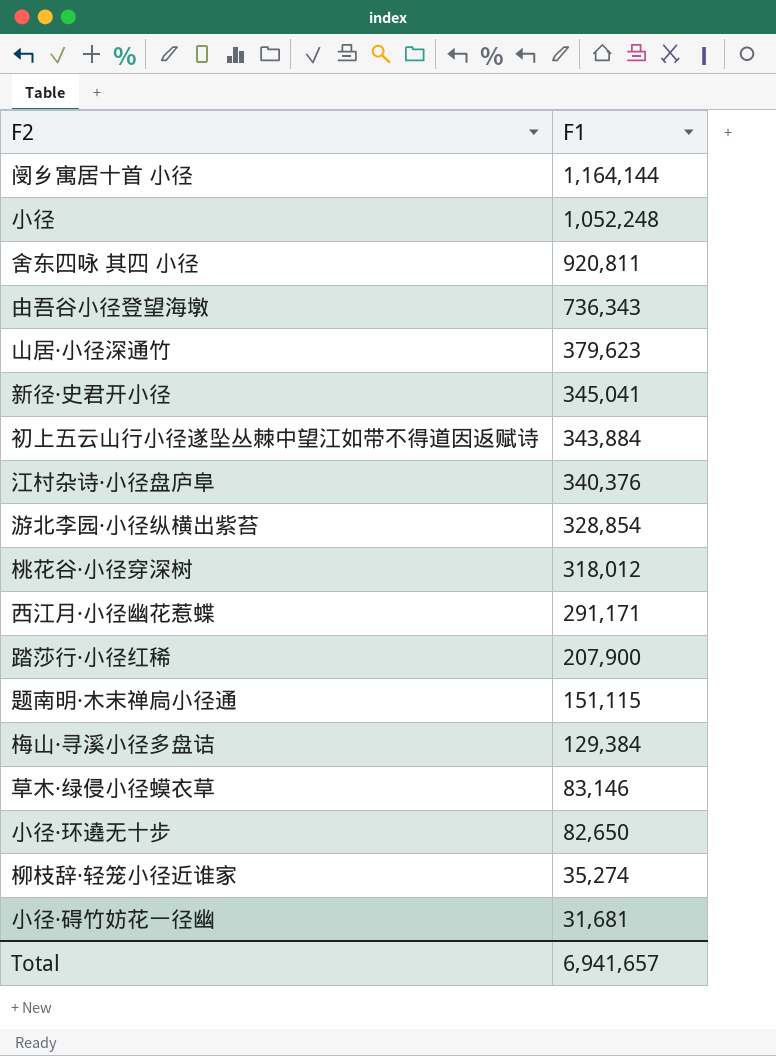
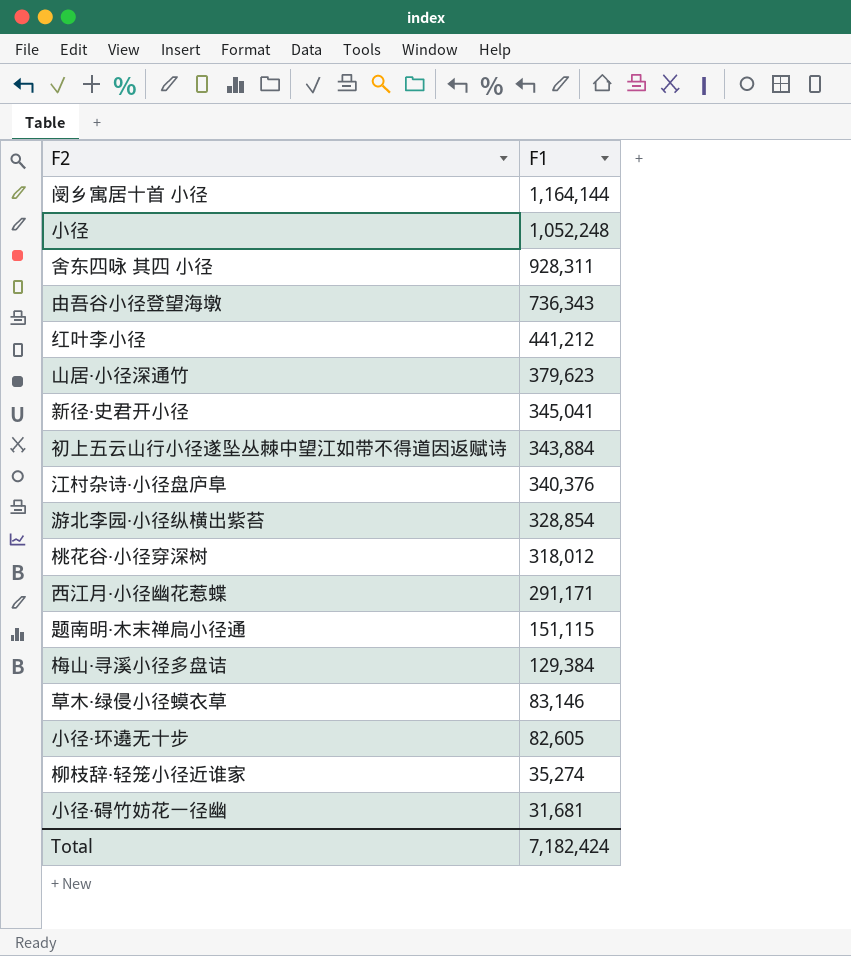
row 踏莎行·小径红稀: 207,900 -> none
舍东四咏 其四 小径 | F1: 920,811 -> 928,311
row 红叶李小径: none -> 441,212
小径·环遶无十步 | F1: 82,650 -> 82,605
Total | F1: 6,941,657 -> 7,182,424

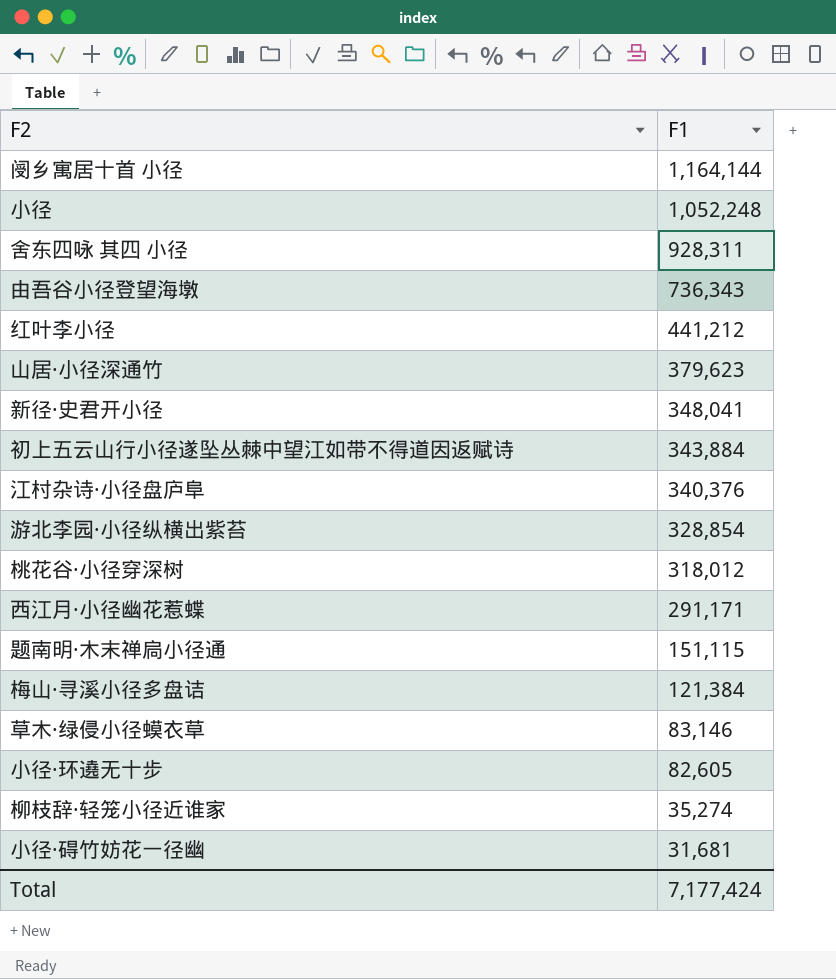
新径·史君开小径 | F1: 345,041 -> 348,041
梅山·寻溪小径多盘诘 | F1: 129,384 -> 121,384
Total | F1: 7,182,424 -> 7,177,424

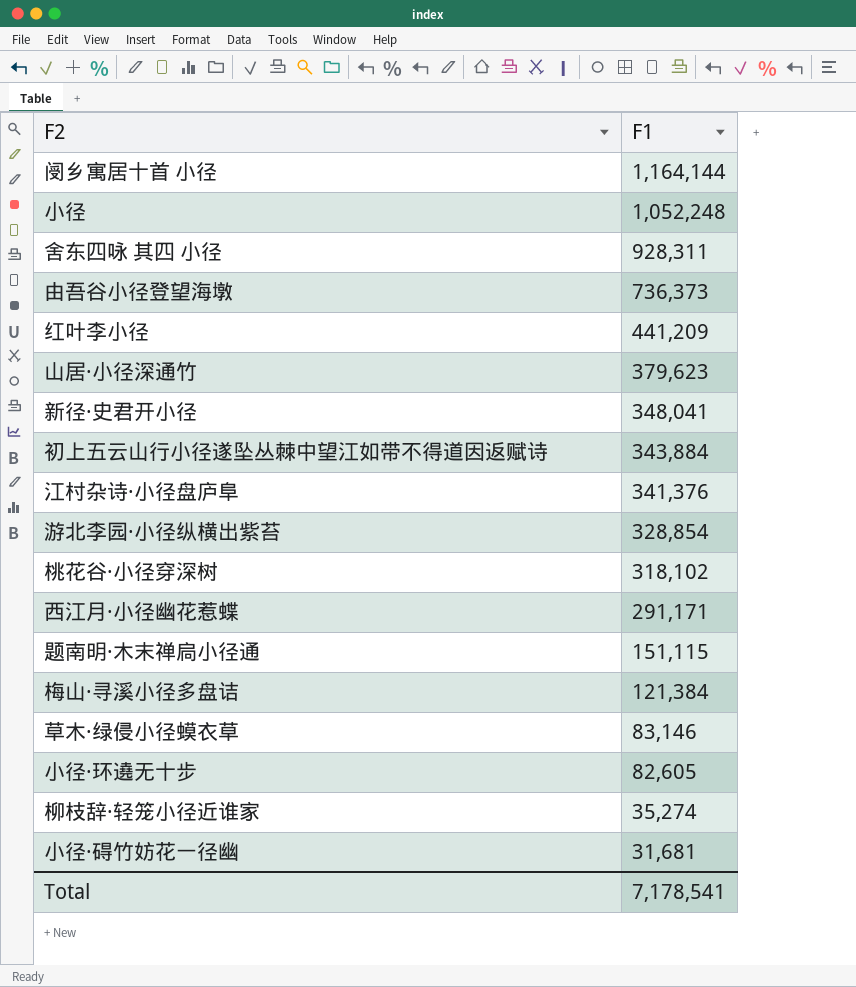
由吾谷小径登望海墩 | F1: 736,343 -> 736,373
红叶李小径 | F1: 441,212 -> 441,209
江村杂诗·小径盘庐阜 | F1: 340,376 -> 341,376
桃花谷·小径穿深树 | F1: 318,012 -> 318,102
Total | F1: 7,177,424 -> 7,178,541

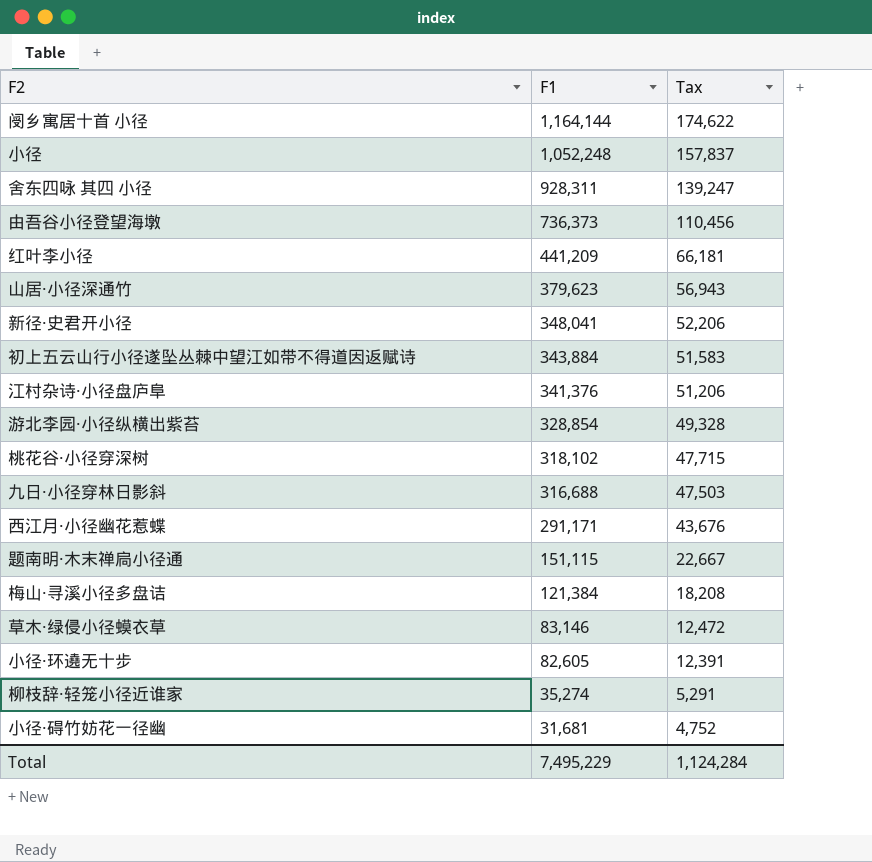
column Tax | formula: none -> [F1] * 0.15
row 九日·小径穿林日影斜: none -> 316,688 | 47,503
Total | F1: 7,178,541 -> 7,495,229

